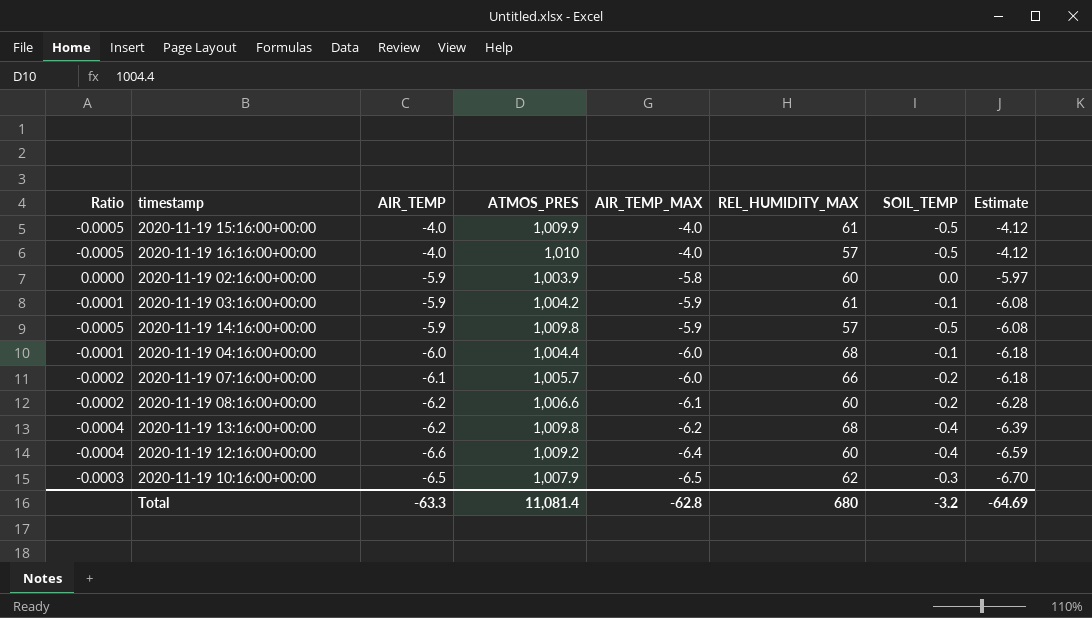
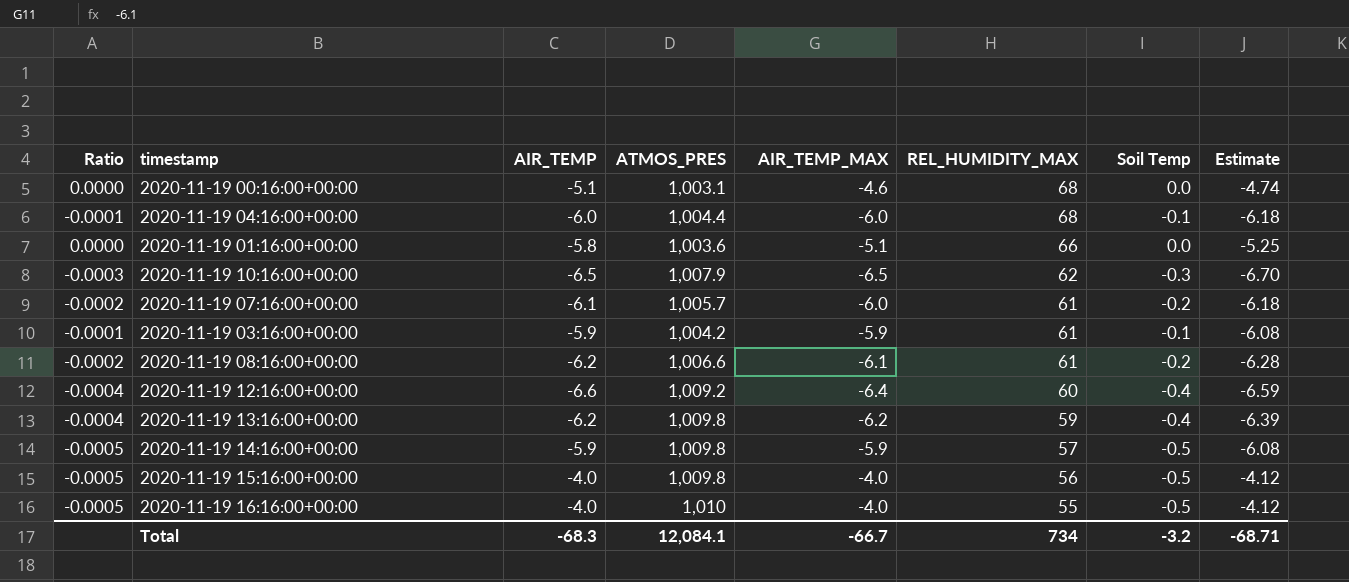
row order: AIR_TEMP_MAX descending -> REL_HUMIDITY_MAX descending
column name: SOIL_TEMP -> Soil Temp
row 2020-11-19 02:16:00+00:00: 0.0000 | -5.9 | 1,003.9 | -5.8 | 60 | 0.0 | -5.97 -> none
row 2020-11-19 00:16:00+00:00: none -> 0.0000 | -5.1 | 1,003.1 | -4.6 | 68 | 0.0 | -4.74
row 2020-11-19 01:16:00+00:00: none -> 0.0000 | -5.8 | 1,003.6 | -5.1 | 66 | 0.0 | -5.25
2020-11-19 07:16:00+00:00 | REL_HUMIDITY_MAX: 66 -> 61
2020-11-19 08:16:00+00:00 | REL_HUMIDITY_MAX: 60 -> 61
2020-11-19 13:16:00+00:00 | REL_HUMIDITY_MAX: 68 -> 59
2020-11-19 15:16:00+00:00 | ATMOS_PRES: 1,009.9 -> 1,009.8
2020-11-19 15:16:00+00:00 | REL_HUMIDITY_MAX: 61 -> 56
2020-11-19 16:16:00+00:00 | REL_HUMIDITY_MAX: 57 -> 55
Total | AIR_TEMP: -63.3 -> -68.3
Total | ATMOS_PRES: 11,081.4 -> 12,084.1
Total | AIR_TEMP_MAX: -62.8 -> -66.7
Total | REL_HUMIDITY_MAX: 680 -> 734
Total | Estimate: -64.69 -> -68.71

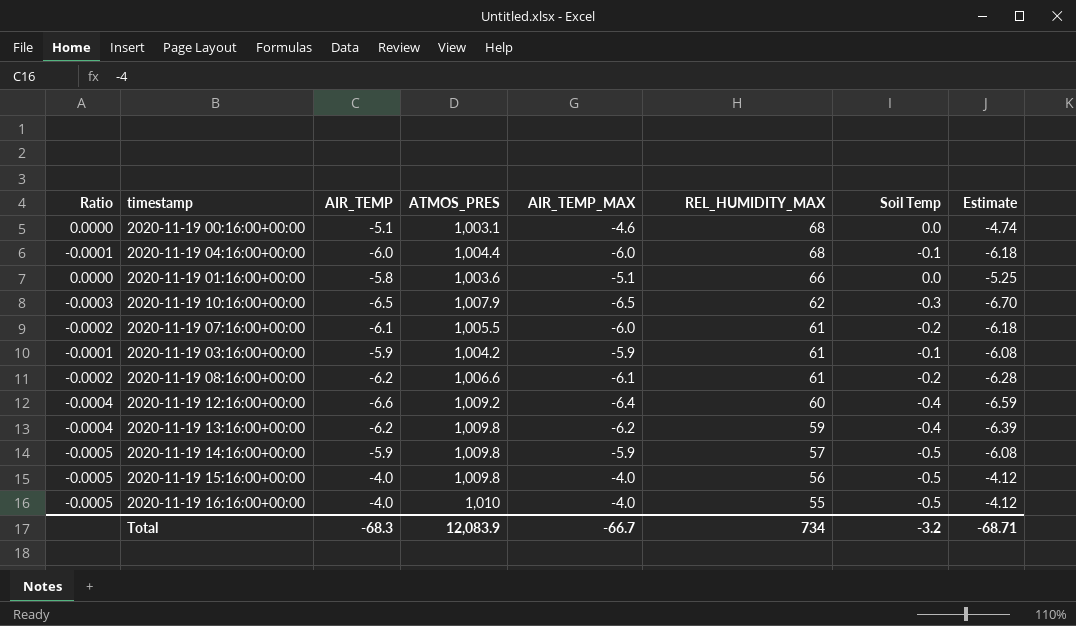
2020-11-19 07:16:00+00:00 | ATMOS_PRES: 1,005.7 -> 1,005.5
Total | ATMOS_PRES: 12,084.1 -> 12,083.9

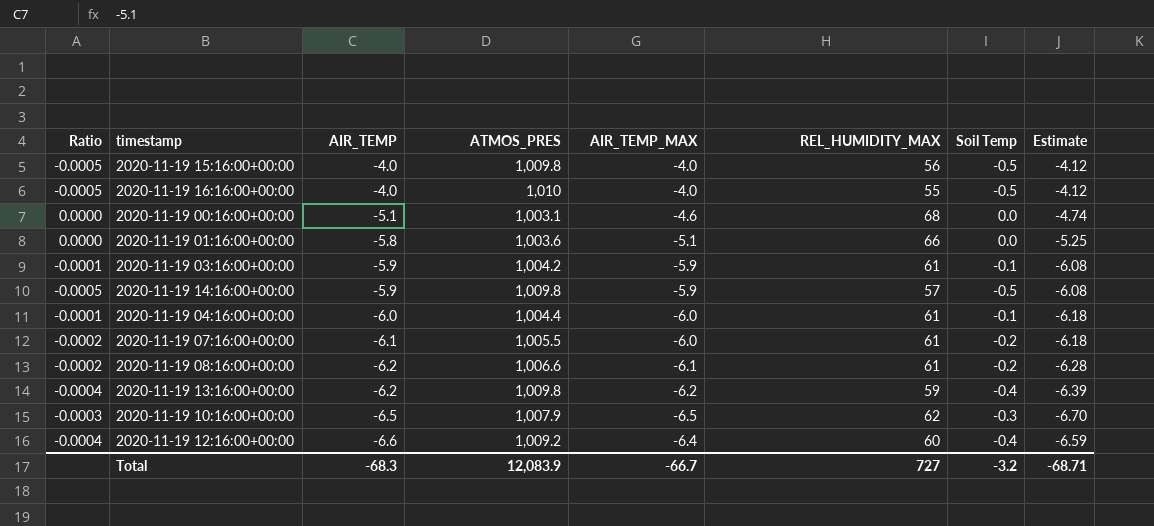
row order: REL_HUMIDITY_MAX descending -> AIR_TEMP descending
2020-11-19 04:16:00+00:00 | REL_HUMIDITY_MAX: 68 -> 61
Total | REL_HUMIDITY_MAX: 734 -> 727

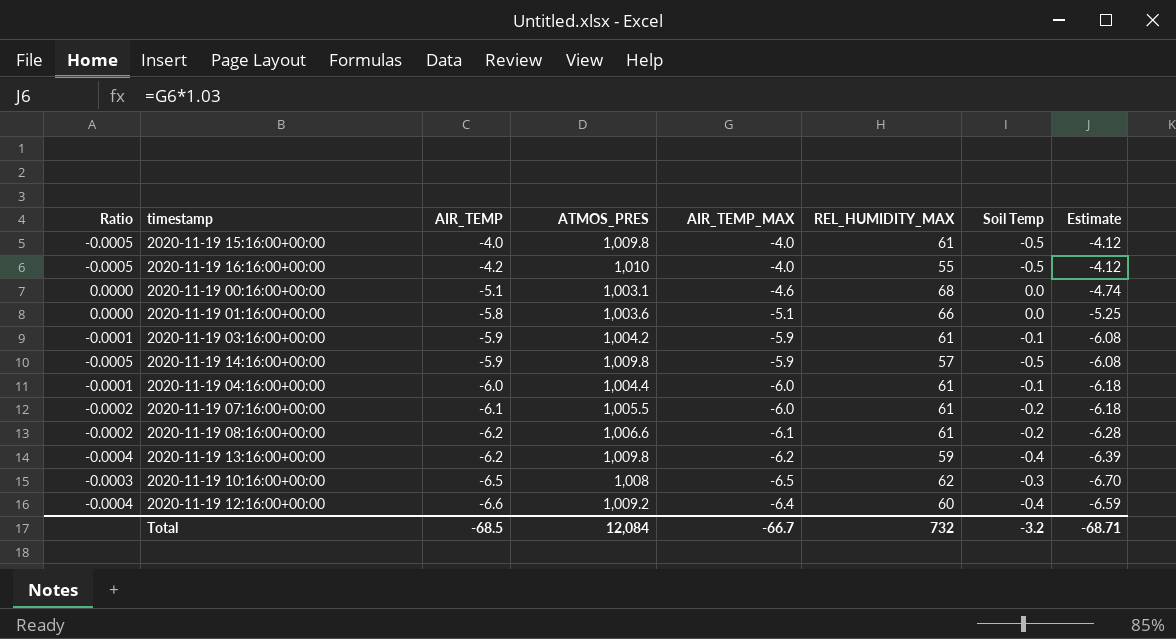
2020-11-19 15:16:00+00:00 | REL_HUMIDITY_MAX: 56 -> 61
2020-11-19 16:16:00+00:00 | AIR_TEMP: -4.0 -> -4.2
2020-11-19 10:16:00+00:00 | ATMOS_PRES: 1,007.9 -> 1,008
Total | AIR_TEMP: -68.3 -> -68.5
Total | ATMOS_PRES: 12,083.9 -> 12,084
Total | REL_HUMIDITY_MAX: 727 -> 732

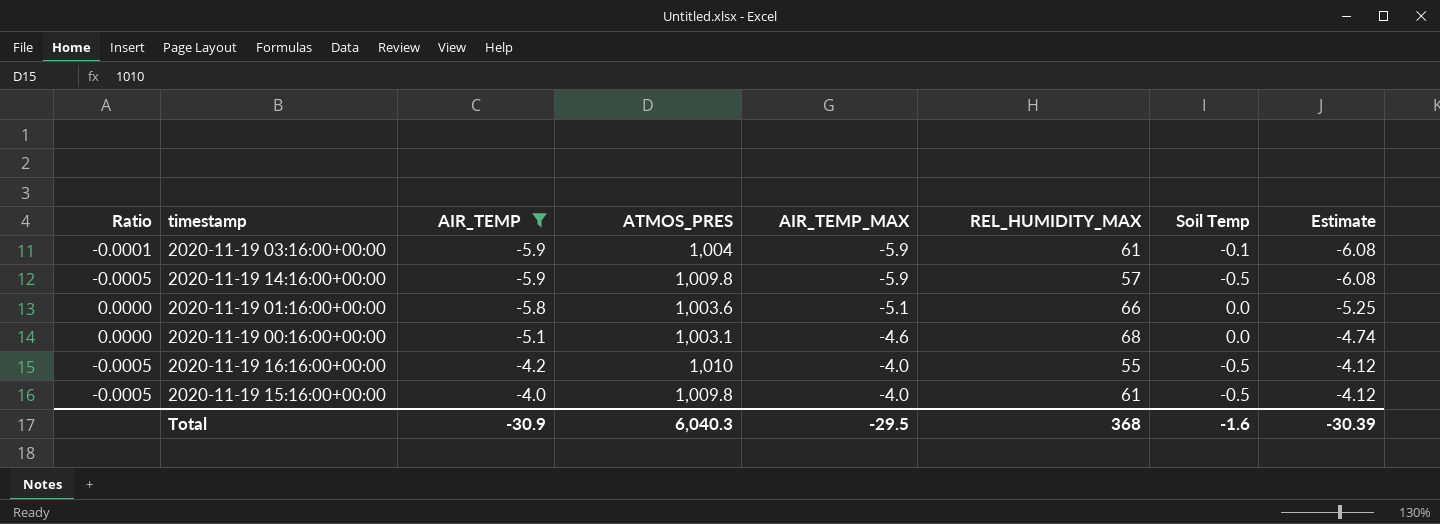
filter: none -> AIR_TEMP >= -5.9
row order: AIR_TEMP descending -> AIR_TEMP ascending
2020-11-19 03:16:00+00:00 | ATMOS_PRES: 1,004.2 -> 1,004
Total | AIR_TEMP: -68.5 -> -30.9
Total | ATMOS_PRES: 12,084 -> 6,040.3
Total | AIR_TEMP_MAX: -66.7 -> -29.5
Total | REL_HUMIDITY_MAX: 732 -> 368
Total | Soil Temp: -3.2 -> -1.6
Total | Estimate: -68.71 -> -30.39

